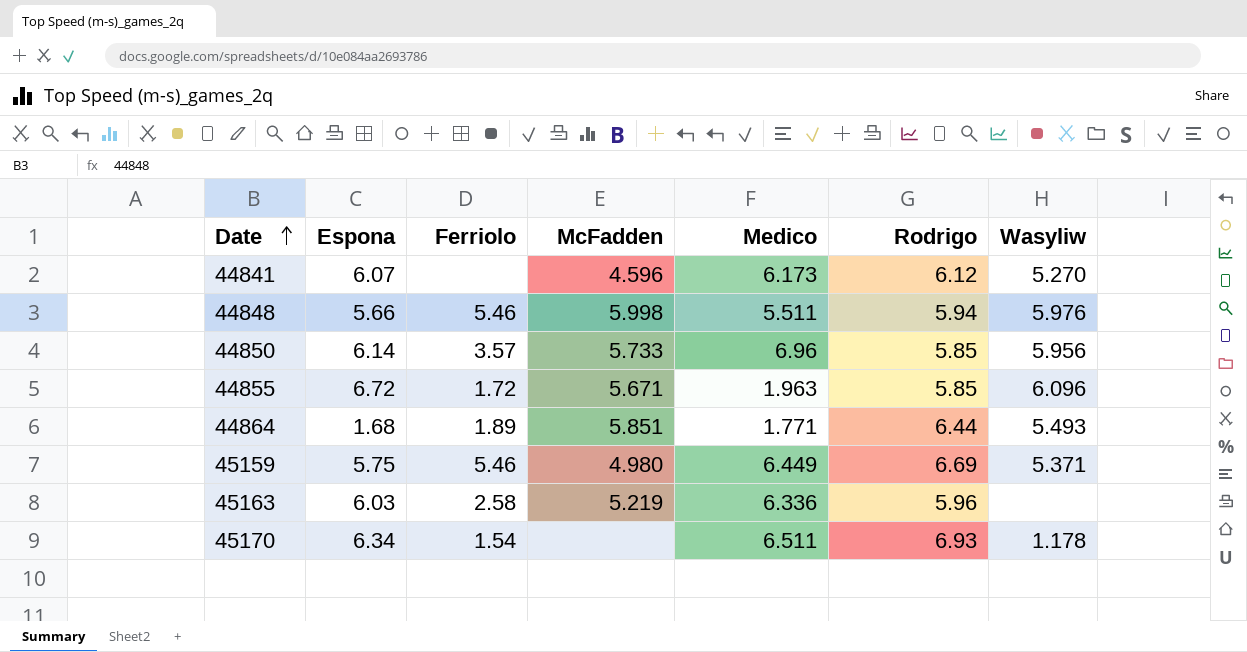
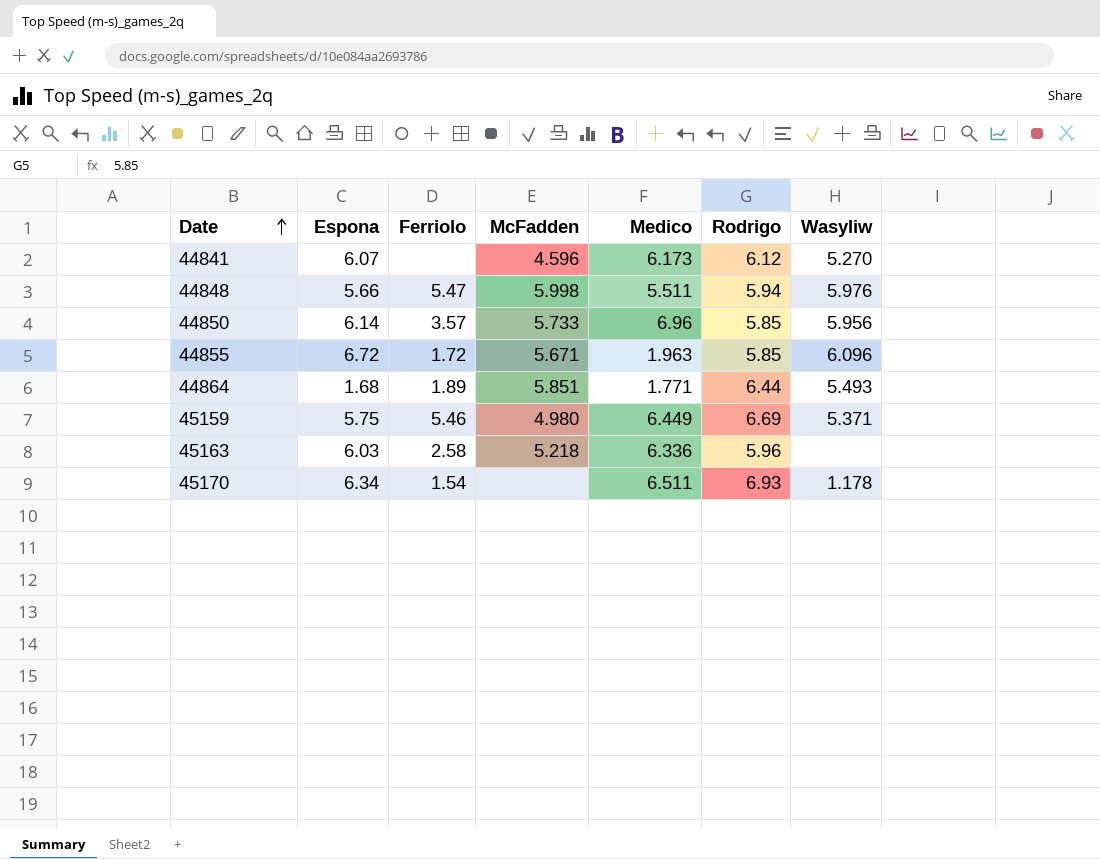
44848 | Ferriolo: 5.46 -> 5.47
45163 | McFadden: 5.219 -> 5.218

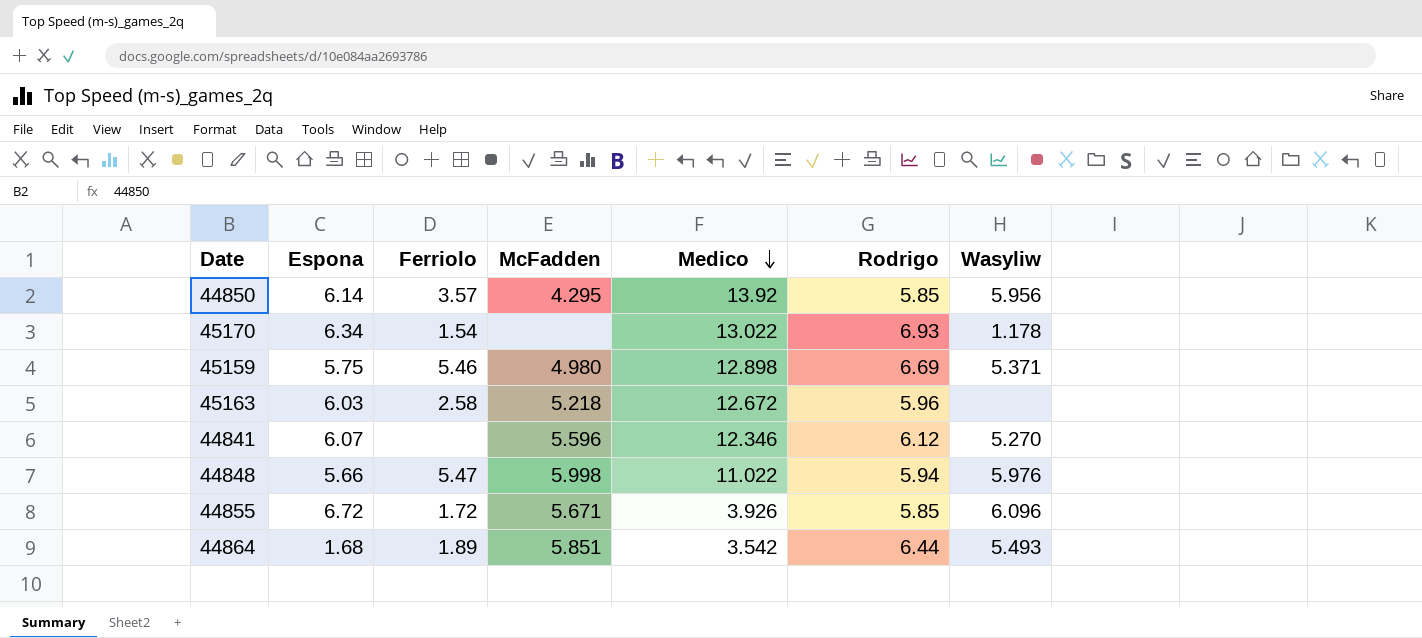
row order: Date ascending -> Medico descending
44850 | McFadden: 5.733 -> 4.295
44850 | Medico: 6.96 -> 13.92
45170 | Medico: 6.511 -> 13.022
45159 | Medico: 6.449 -> 12.898
45163 | Medico: 6.336 -> 12.672
44841 | McFadden: 4.596 -> 5.596
44841 | Medico: 6.173 -> 12.346
44848 | Medico: 5.511 -> 11.022
44855 | Medico: 1.963 -> 3.926
44864 | Medico: 1.771 -> 3.542

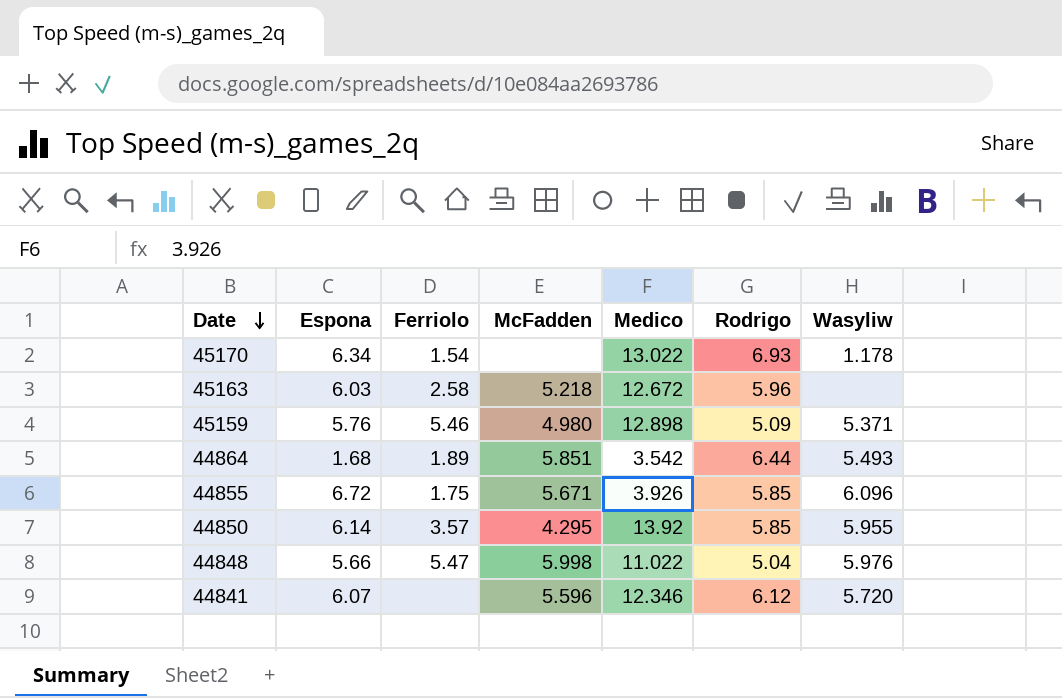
row order: Medico descending -> Date descending
45159 | Espona: 5.75 -> 5.76
45159 | Rodrigo: 6.69 -> 5.09
44855 | Ferriolo: 1.72 -> 1.75
44850 | Wasyliw: 5.956 -> 5.955
44848 | Rodrigo: 5.94 -> 5.04
44841 | Wasyliw: 5.270 -> 5.720

